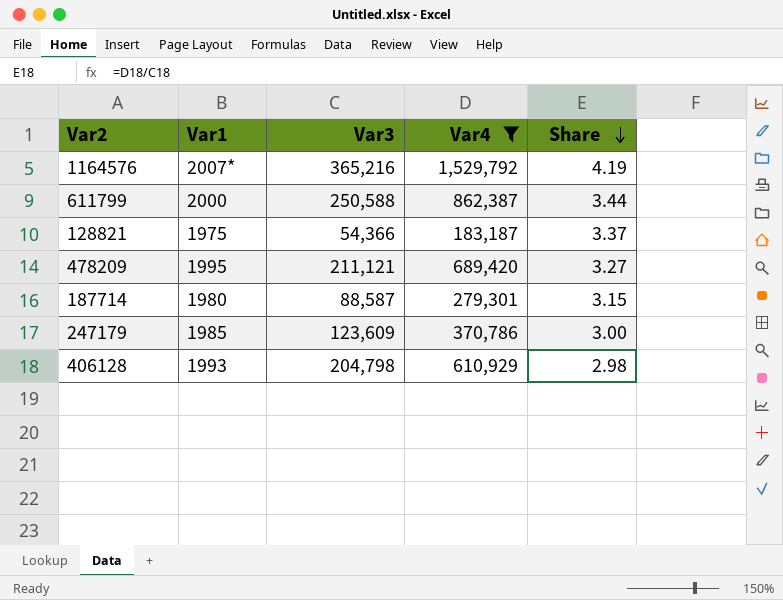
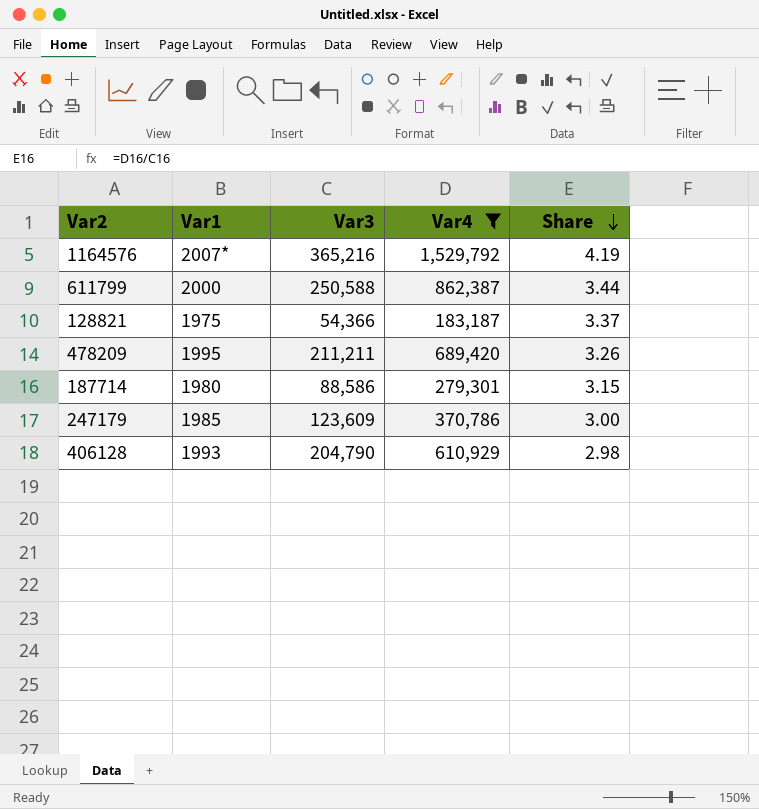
478209 | Var3: 211,121 -> 211,211
478209 | Share: 3.27 -> 3.26
187714 | Var3: 88,587 -> 88,586
406128 | Var3: 204,798 -> 204,790

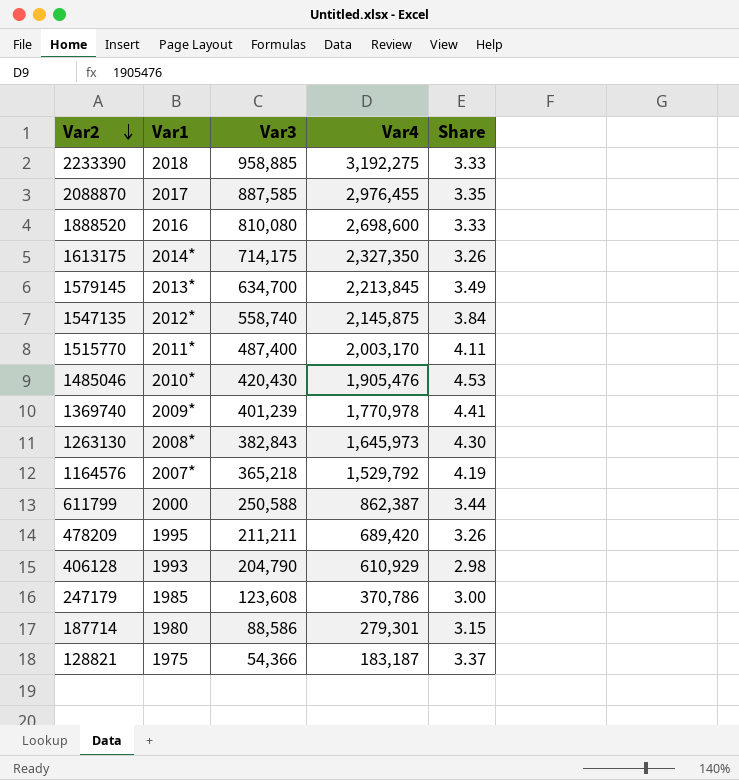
filter: Var4 <= 1,529,792 -> none
row order: Share descending -> Var2 descending
1164576 | Var3: 365,216 -> 365,218
247179 | Var3: 123,609 -> 123,608

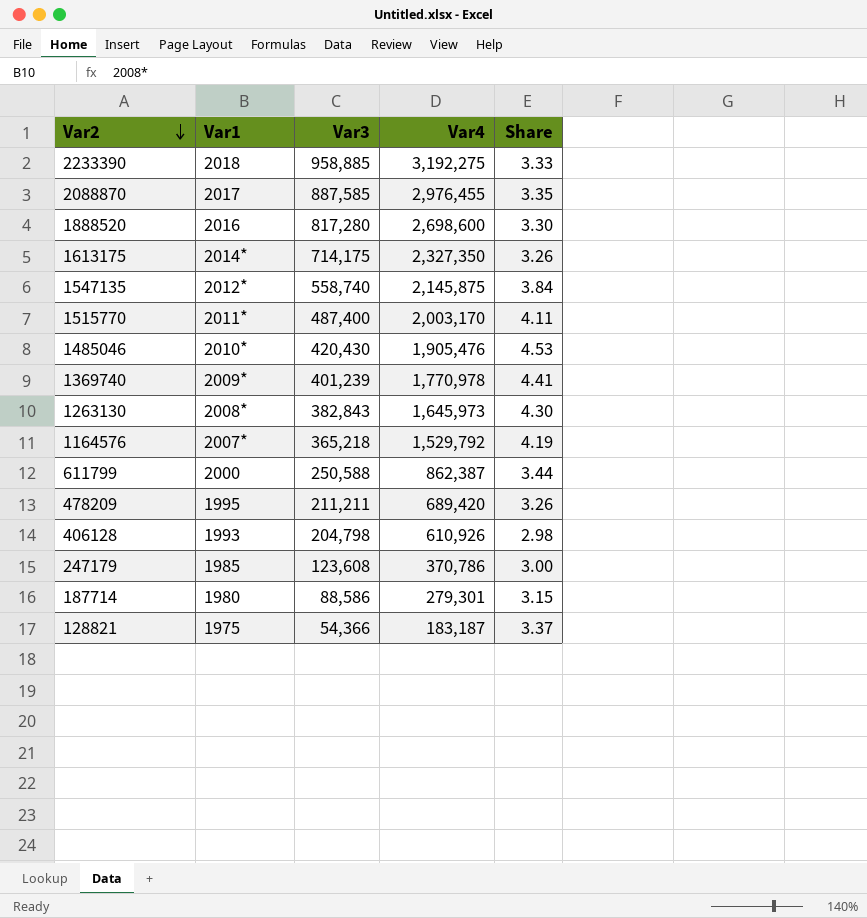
row 1579145: 2013* | 634,700 | 2,213,845 | 3.49 -> none
1888520 | Var3: 810,080 -> 817,280
1888520 | Share: 3.33 -> 3.30
406128 | Var3: 204,790 -> 204,798
406128 | Var4: 610,929 -> 610,926

